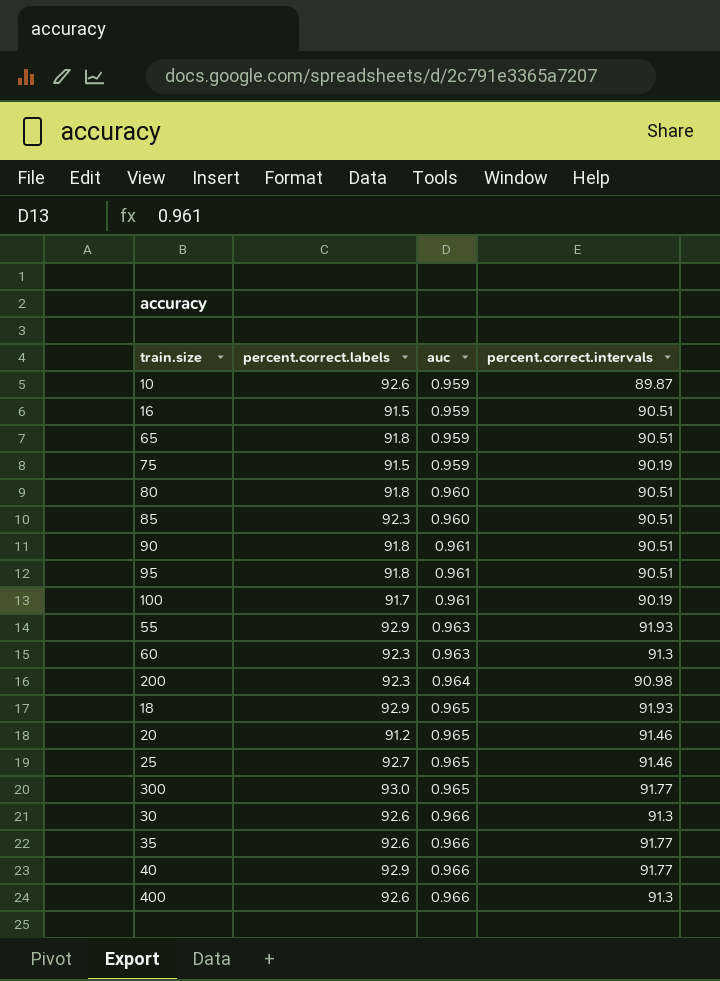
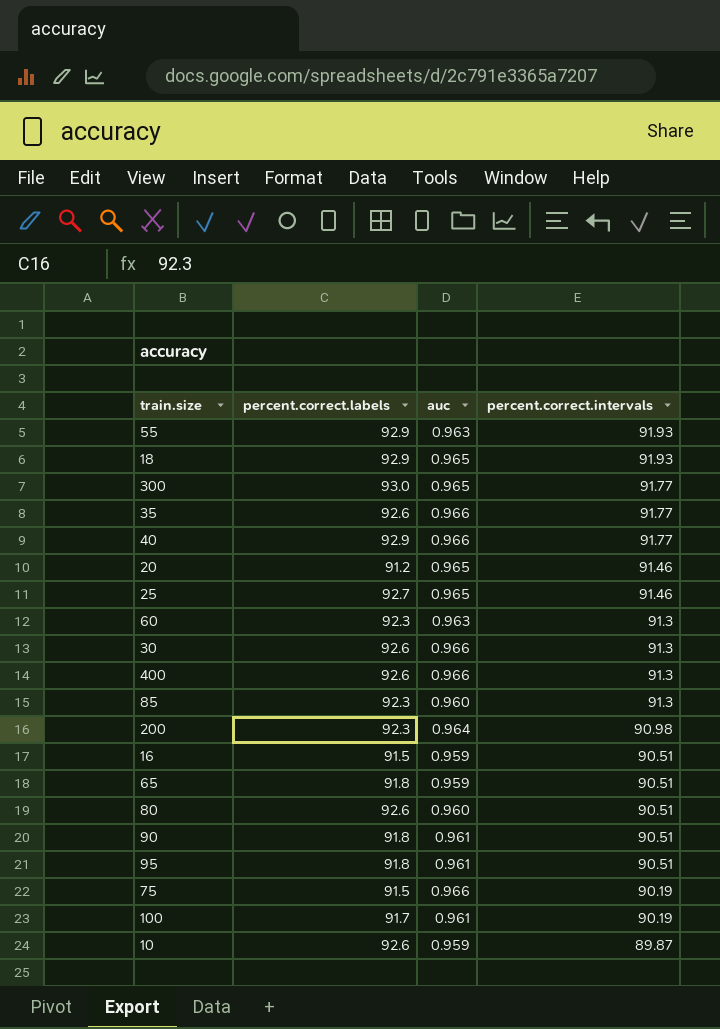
row order: auc ascending -> percent.correct.intervals descending
85 | percent.correct.intervals: 90.51 -> 91.3
80 | percent.correct.labels: 91.8 -> 92.6
75 | auc: 0.959 -> 0.966

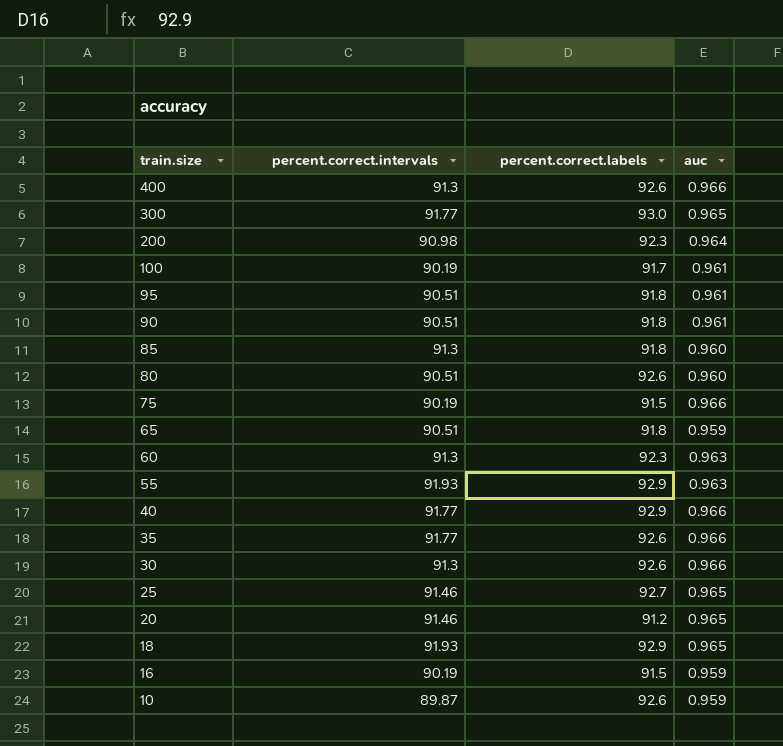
row order: percent.correct.intervals descending -> train.size descending
column percent.correct.intervals | position: 4 -> 2
85 | percent.correct.labels: 92.3 -> 91.8
16 | percent.correct.intervals: 90.51 -> 90.19

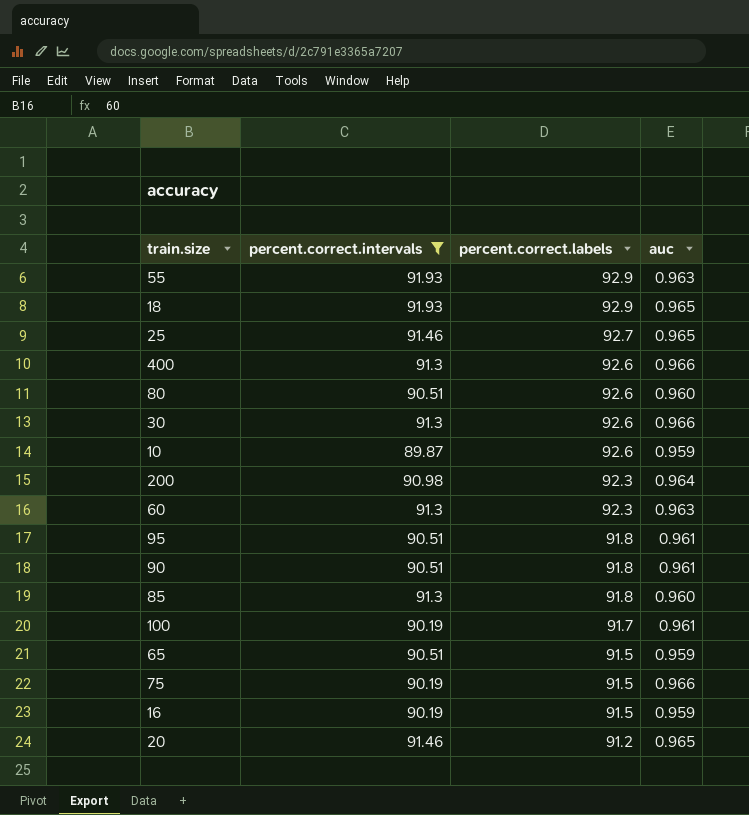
filter: none -> percent.correct.intervals != 91.77
row order: train.size descending -> percent.correct.labels descending
65 | percent.correct.labels: 91.8 -> 91.5

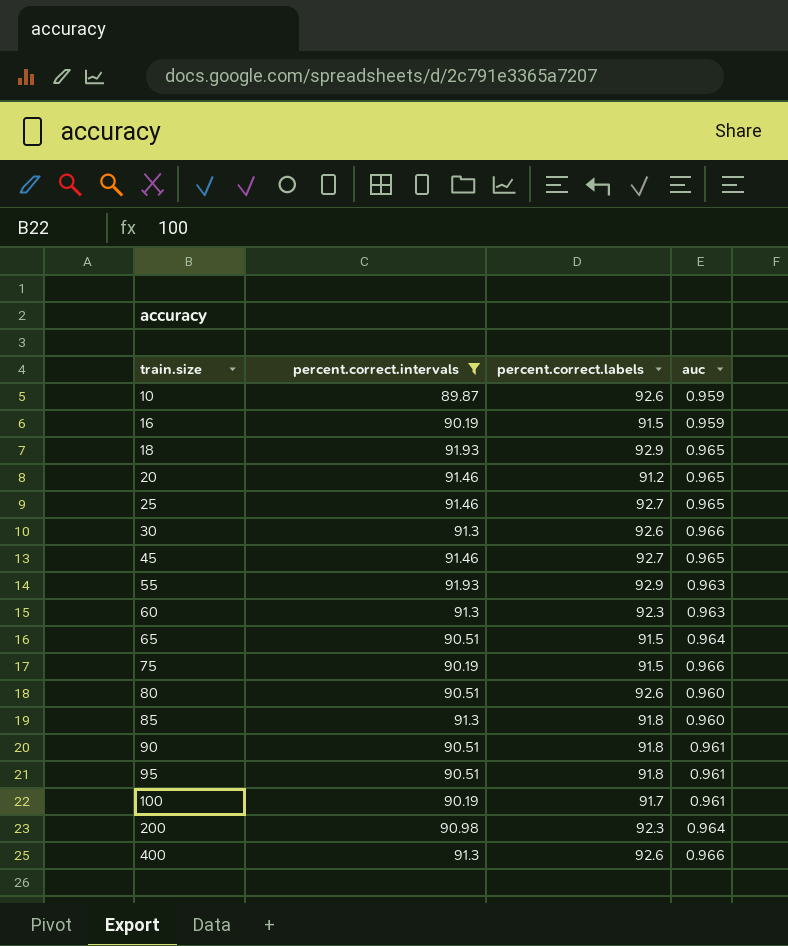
row order: percent.correct.labels descending -> train.size ascending
row 45: none -> 91.46 | 92.7 | 0.965
65 | auc: 0.959 -> 0.964

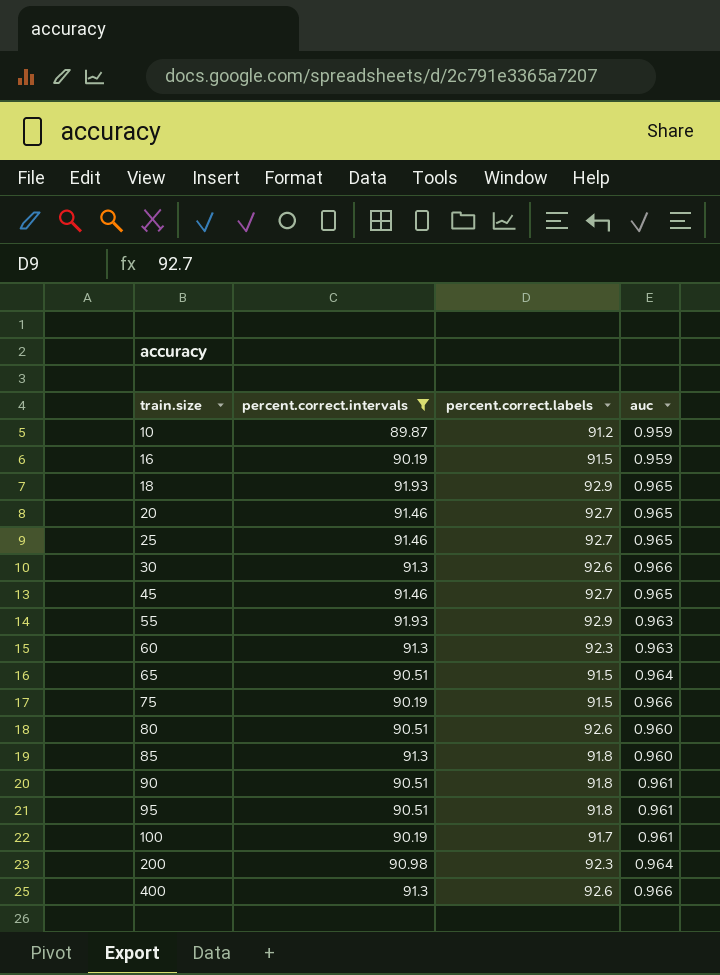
10 | percent.correct.labels: 92.6 -> 91.2
20 | percent.correct.labels: 91.2 -> 92.7

